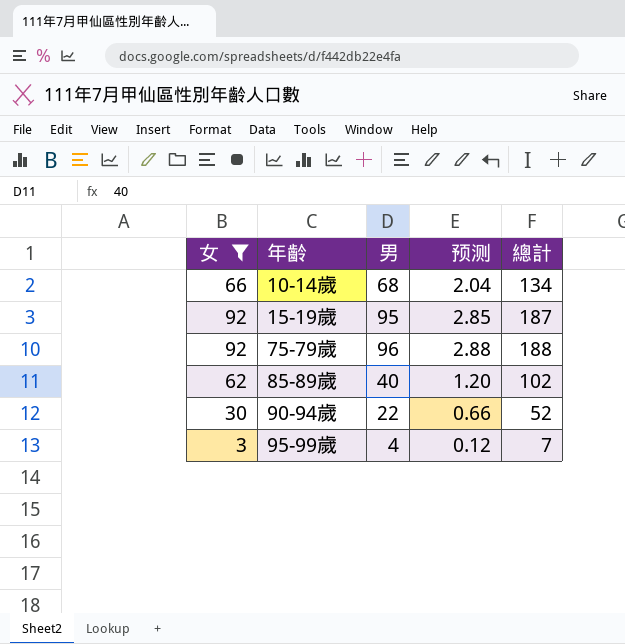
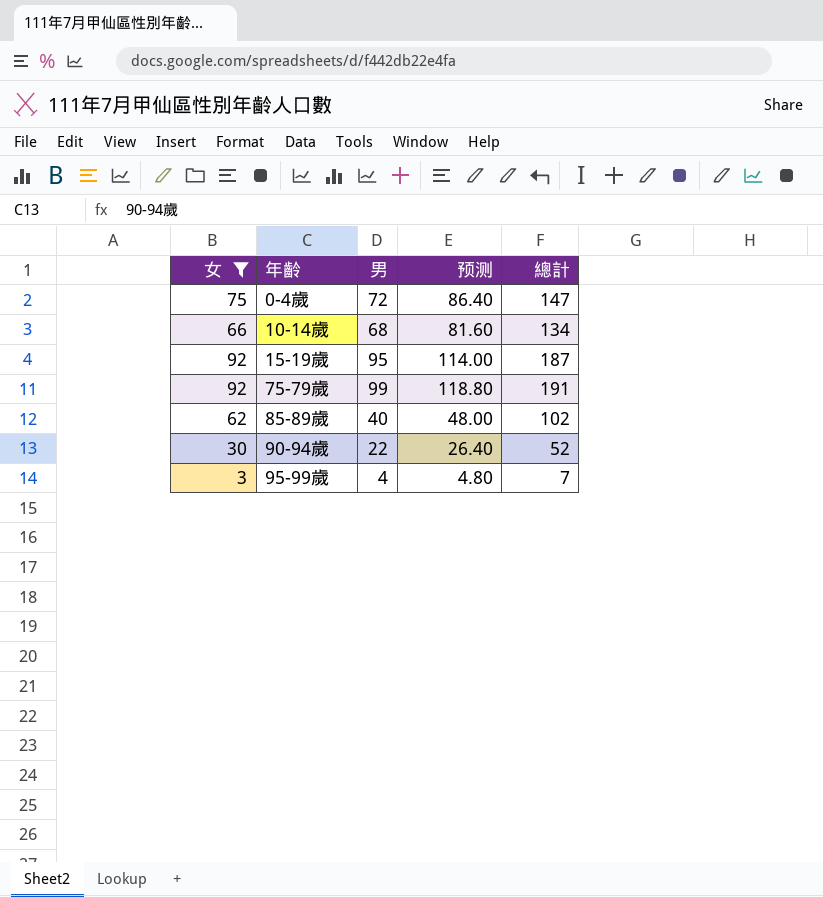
column 预测 | formula: [男] * 0.03 -> [男] * 1.2
row 0-4歲: none -> 75 | 72 | 86.40 | 147
75-79歲 | 男: 96 -> 99
75-79歲 | 總計: 188 -> 191

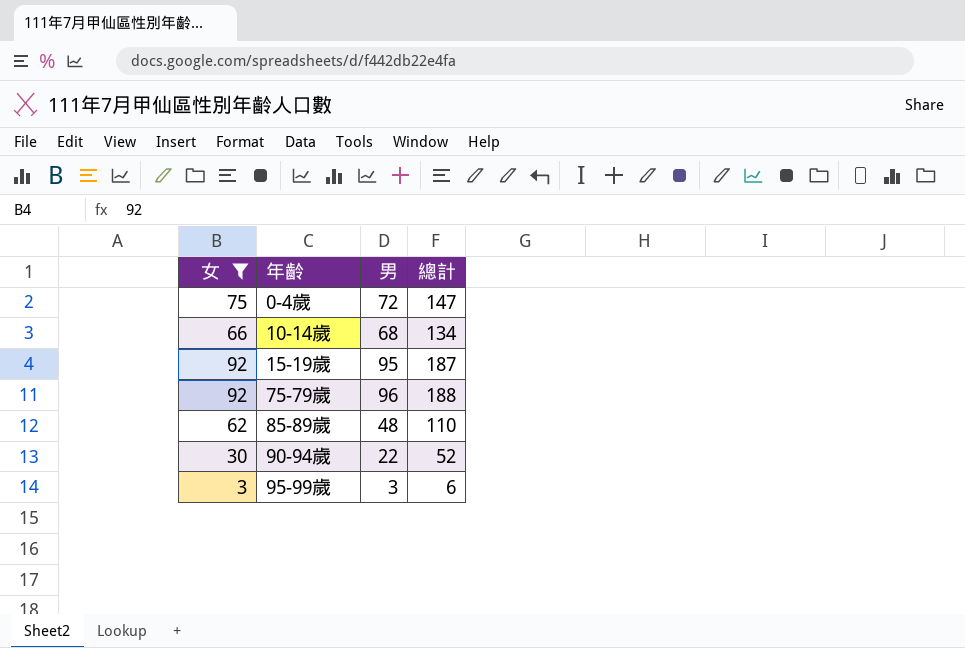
column 预测 | formula: [男] * 1.2 -> none
75-79歲 | 男: 99 -> 96
75-79歲 | 總計: 191 -> 188
85-89歲 | 男: 40 -> 48
85-89歲 | 總計: 102 -> 110
95-99歲 | 男: 4 -> 3
95-99歲 | 總計: 7 -> 6

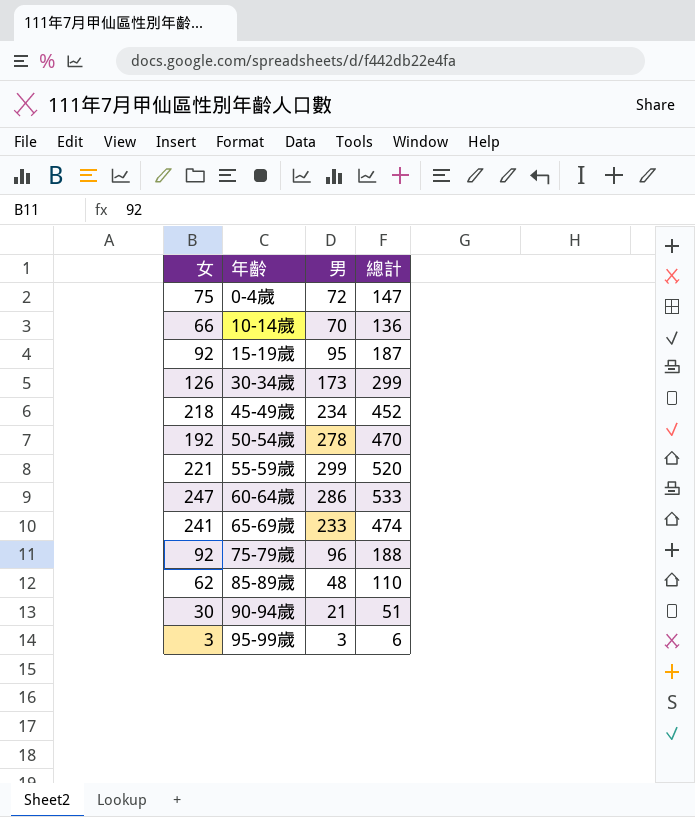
filter: 女 <= 92 -> none
10-14歲 | 男: 68 -> 70
10-14歲 | 總計: 134 -> 136
90-94歲 | 男: 22 -> 21
90-94歲 | 總計: 52 -> 51

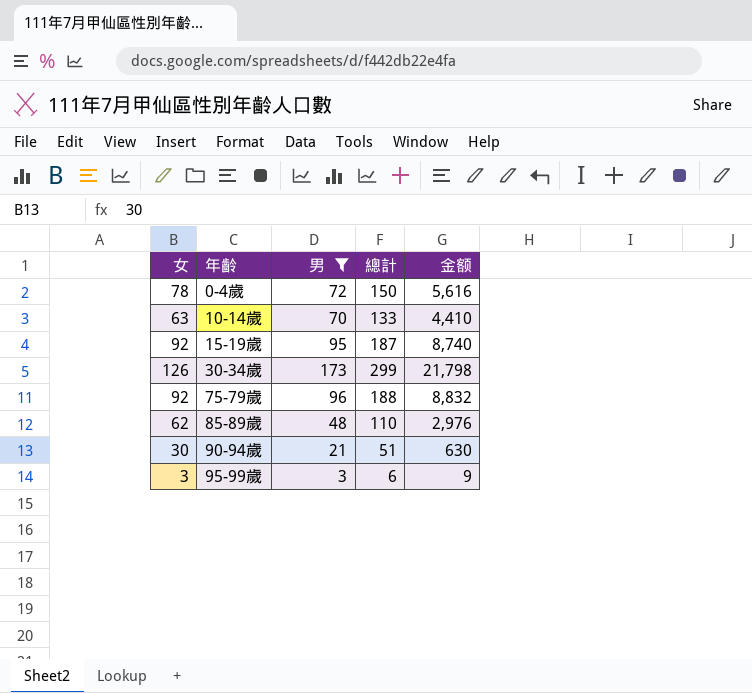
filter: none -> 男 <= 173
column 金额 | formula: none -> [女] * [男]
0-4歲 | 女: 75 -> 78
0-4歲 | 總計: 147 -> 150
10-14歲 | 女: 66 -> 63
10-14歲 | 總計: 136 -> 133

